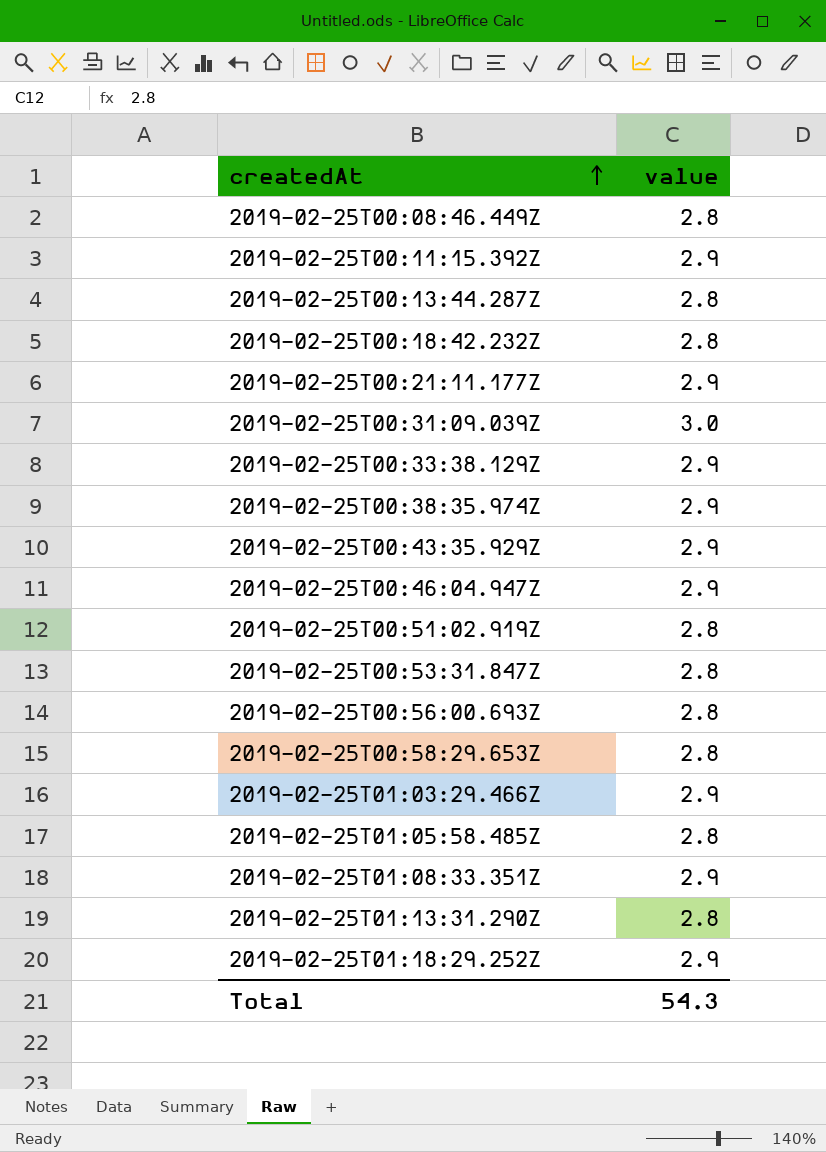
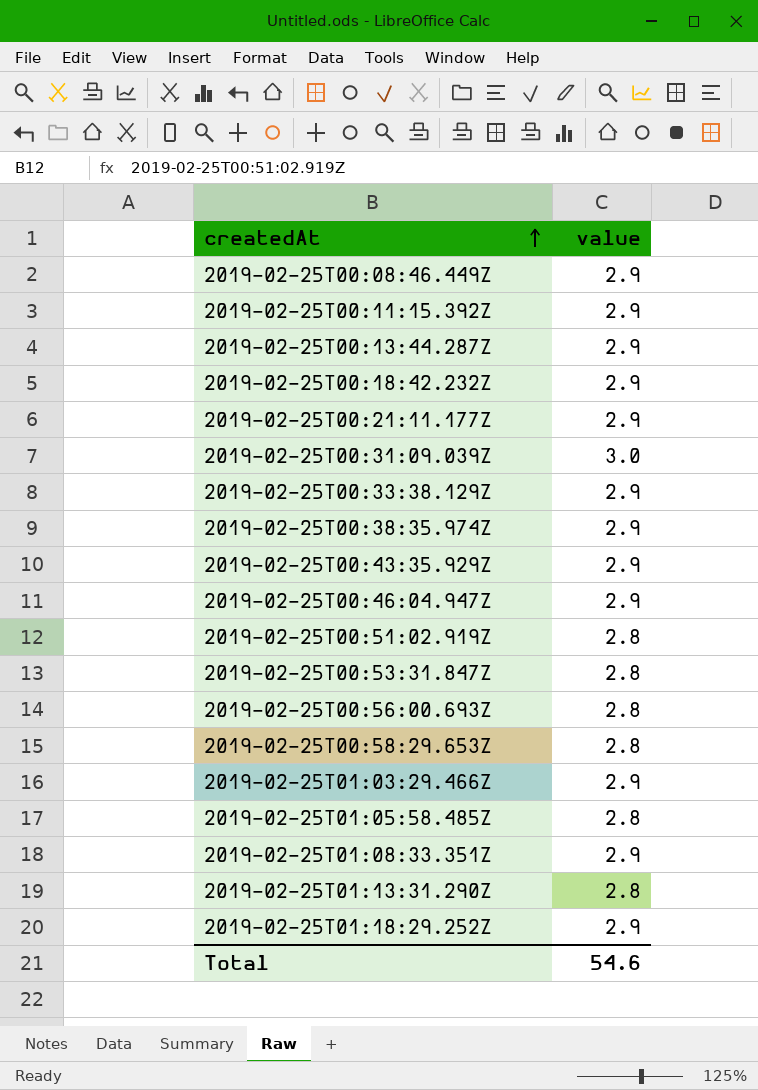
2019-02-25T00:08:46.449Z | value: 2.8 -> 2.9
2019-02-25T00:13:44.287Z | value: 2.8 -> 2.9
2019-02-25T00:18:42.232Z | value: 2.8 -> 2.9
Total | value: 54.3 -> 54.6

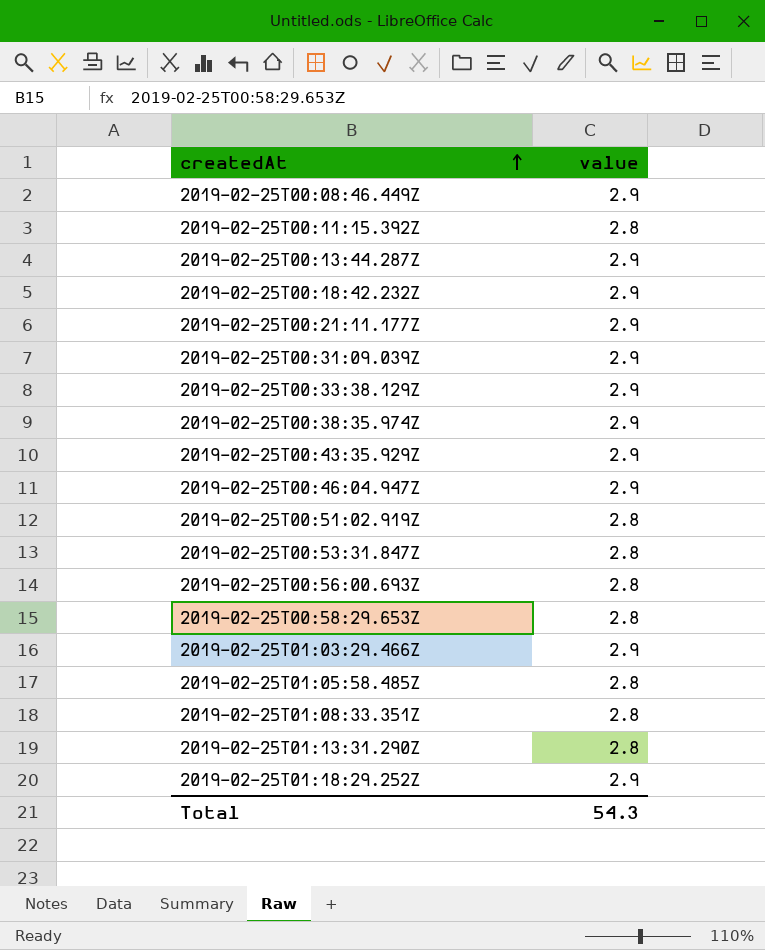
2019-02-25T00:11:15.392Z | value: 2.9 -> 2.8
2019-02-25T00:31:09.039Z | value: 3.0 -> 2.9
2019-02-25T01:08:33.351Z | value: 2.9 -> 2.8
Total | value: 54.6 -> 54.3

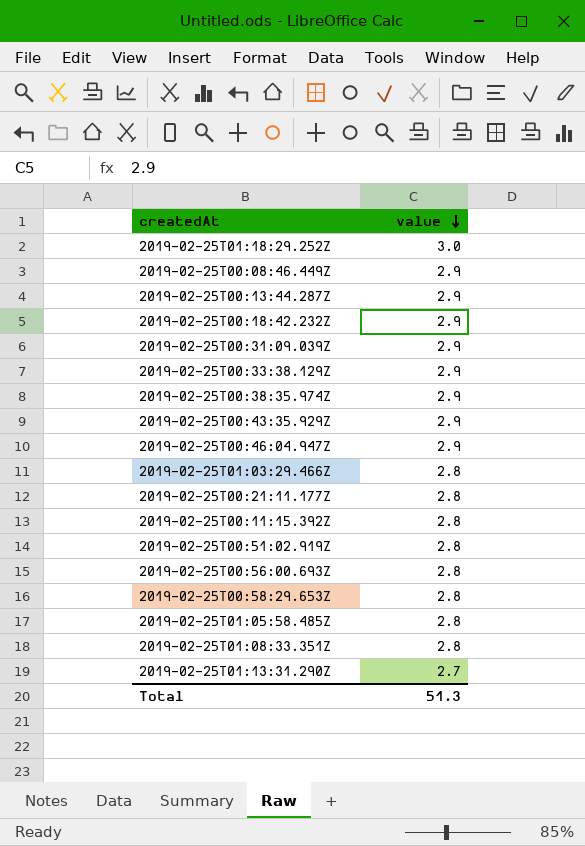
row order: createdAt ascending -> value descending
row 2019-02-25T00:53:31.847Z: 2.8 -> none
2019-02-25T01:18:29.252Z | value: 2.9 -> 3.0
2019-02-25T01:03:29.466Z | value: 2.9 -> 2.8
2019-02-25T00:21:11.177Z | value: 2.9 -> 2.8
2019-02-25T01:13:31.290Z | value: 2.8 -> 2.7
Total | value: 54.3 -> 51.3

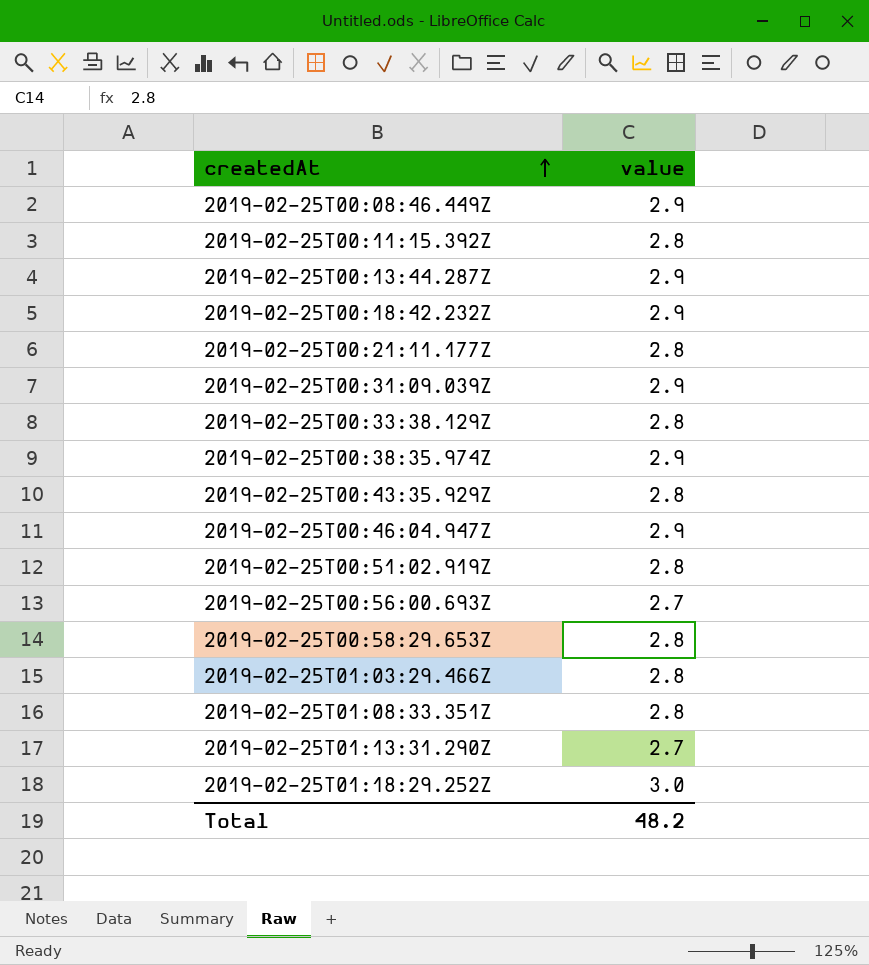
row order: value descending -> createdAt ascending
row 2019-02-25T01:05:58.485Z: 2.8 -> none
2019-02-25T00:33:38.129Z | value: 2.9 -> 2.8
2019-02-25T00:43:35.929Z | value: 2.9 -> 2.8
2019-02-25T00:56:00.693Z | value: 2.8 -> 2.7
Total | value: 51.3 -> 48.2

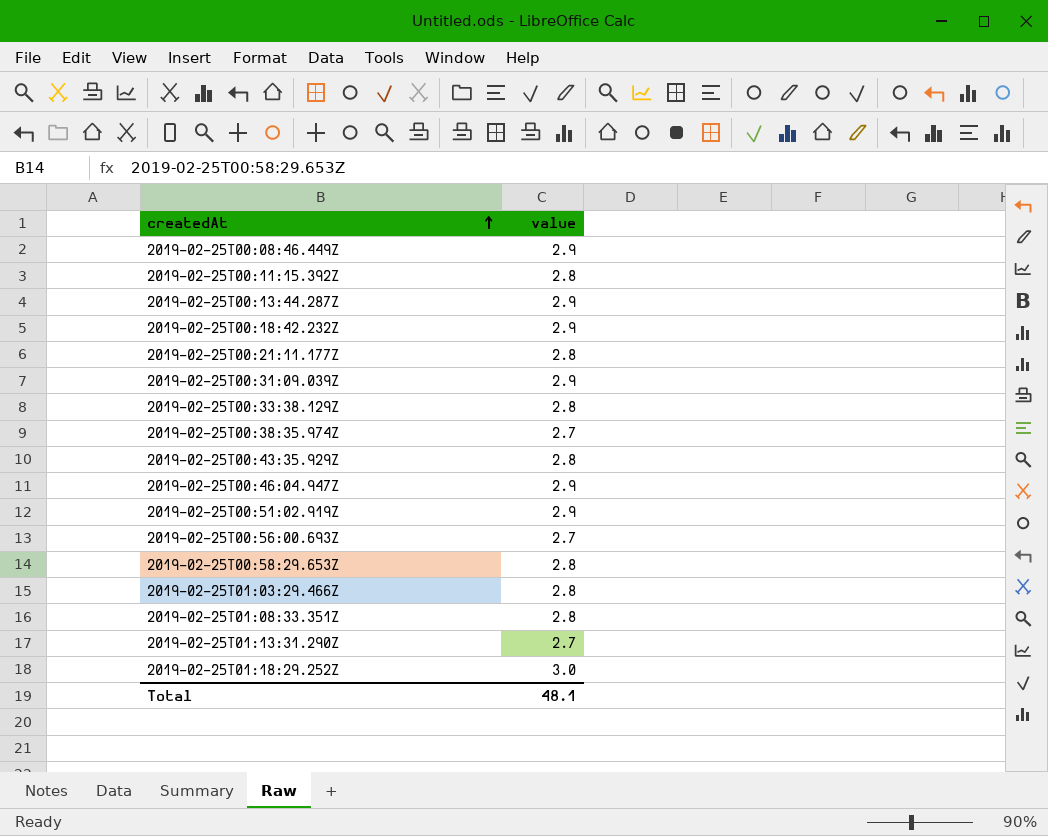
2019-02-25T00:38:35.974Z | value: 2.9 -> 2.7
2019-02-25T00:51:02.919Z | value: 2.8 -> 2.9
Total | value: 48.2 -> 48.1

